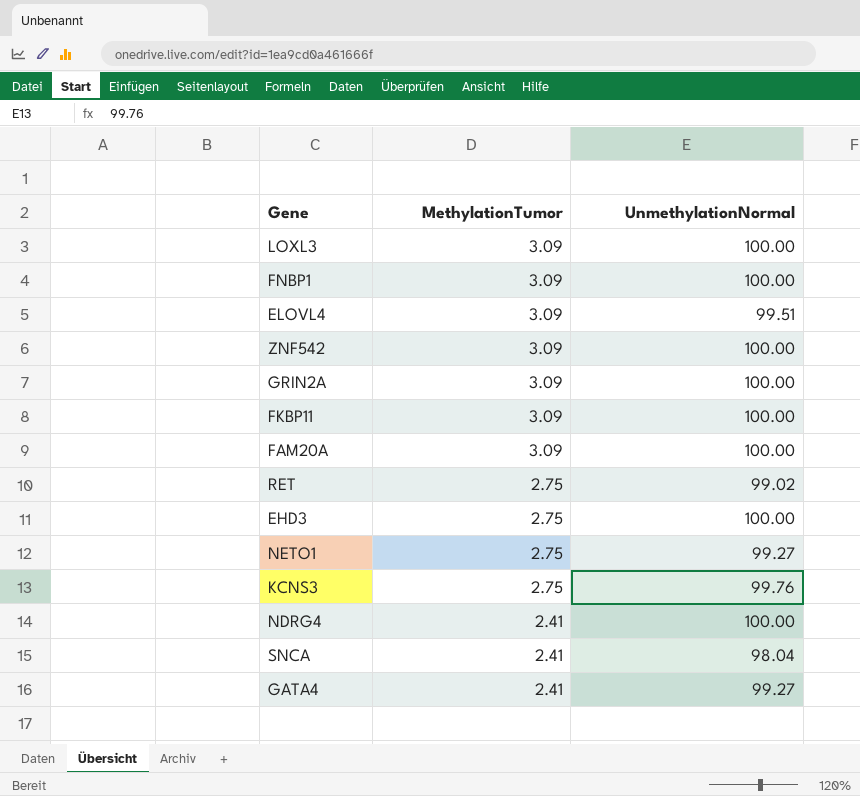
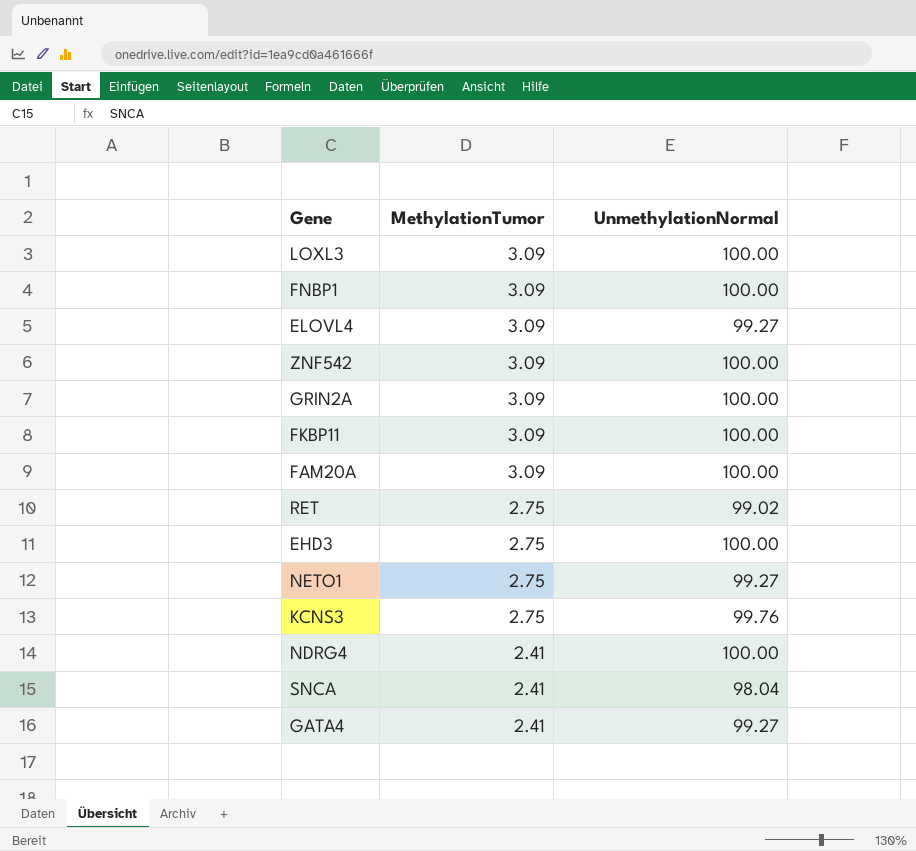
ELOVL4 | UnmethylationNormal: 99.51 -> 99.27

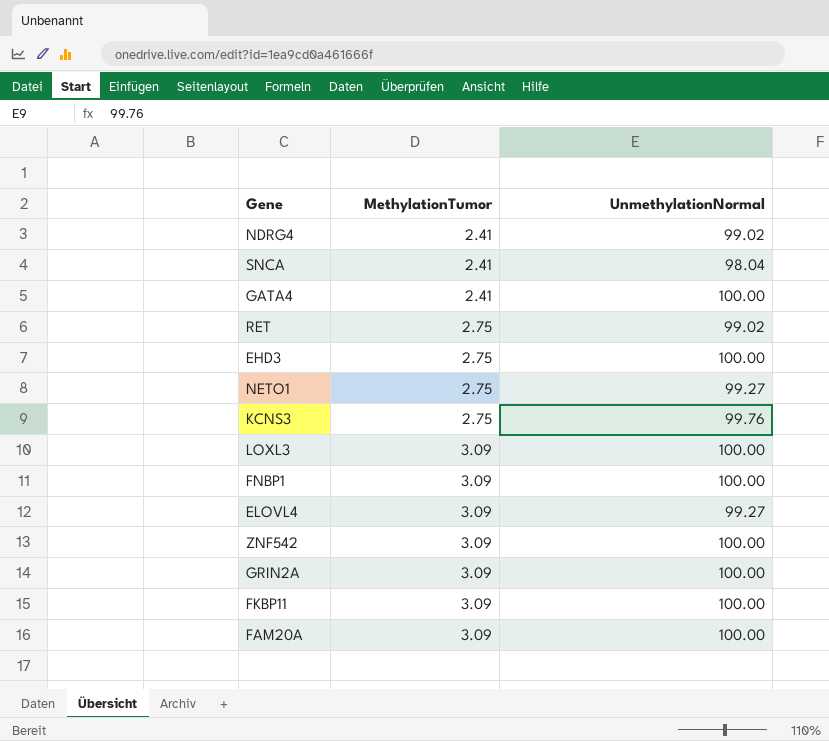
row order: MethylationTumor descending -> MethylationTumor ascending
NDRG4 | UnmethylationNormal: 100.00 -> 99.02
GATA4 | UnmethylationNormal: 99.27 -> 100.00

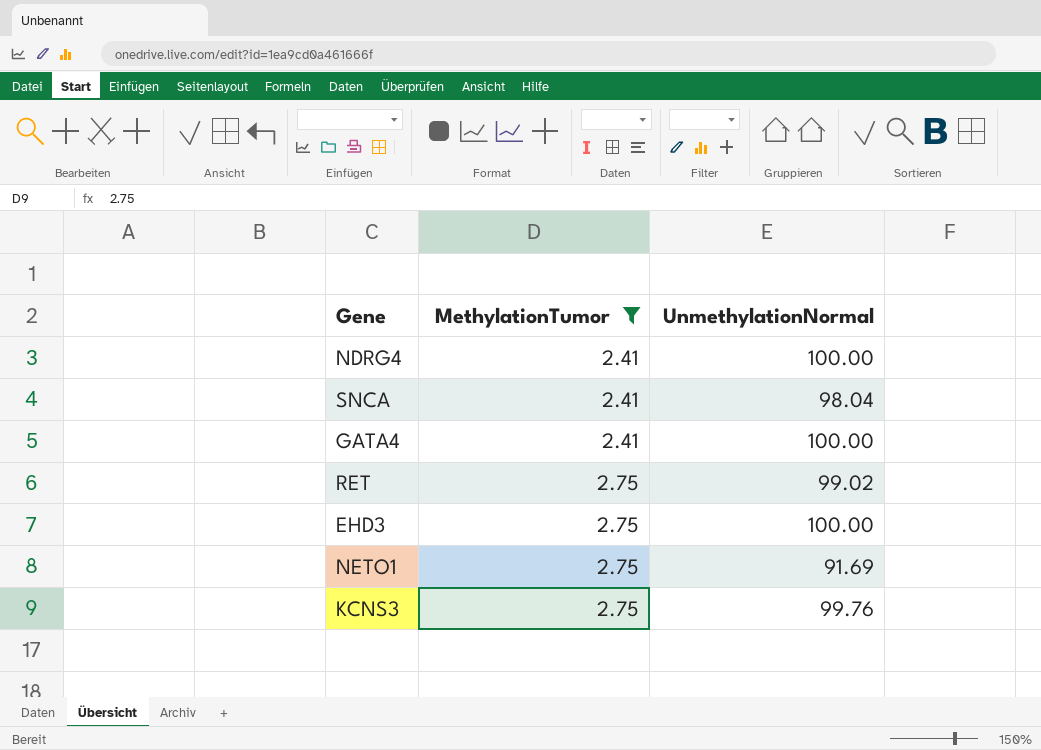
filter: none -> MethylationTumor != 3.09
NDRG4 | UnmethylationNormal: 99.02 -> 100.00
NETO1 | UnmethylationNormal: 99.27 -> 91.69

